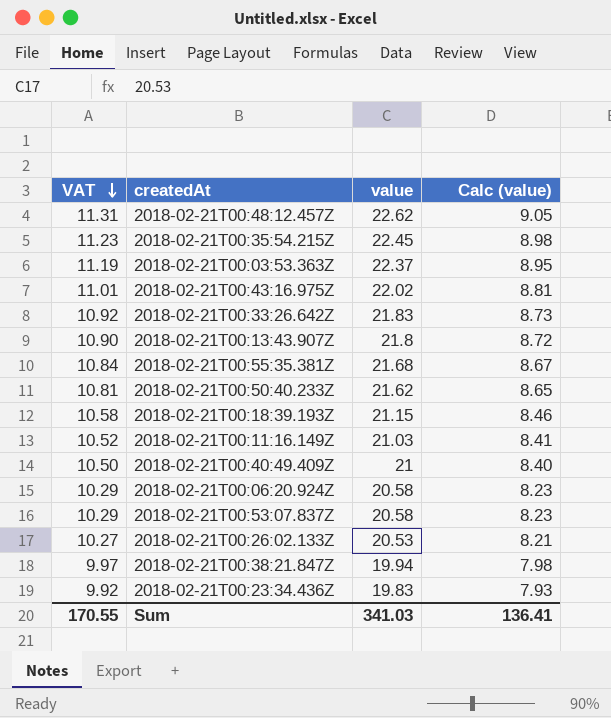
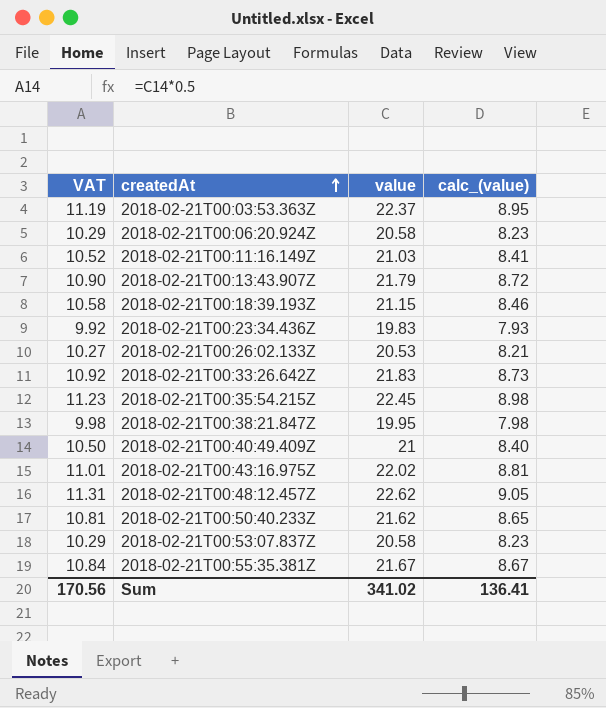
row order: VAT descending -> createdAt ascending
column name: Calc (value) -> calc_(value)
2018-02-21T00:13:43.907Z | value: 21.8 -> 21.79
2018-02-21T00:38:21.847Z | VAT: 9.97 -> 9.98
2018-02-21T00:38:21.847Z | value: 19.94 -> 19.95
2018-02-21T00:55:35.381Z | value: 21.68 -> 21.67
Sum | VAT: 170.55 -> 170.56
Sum | value: 341.03 -> 341.02

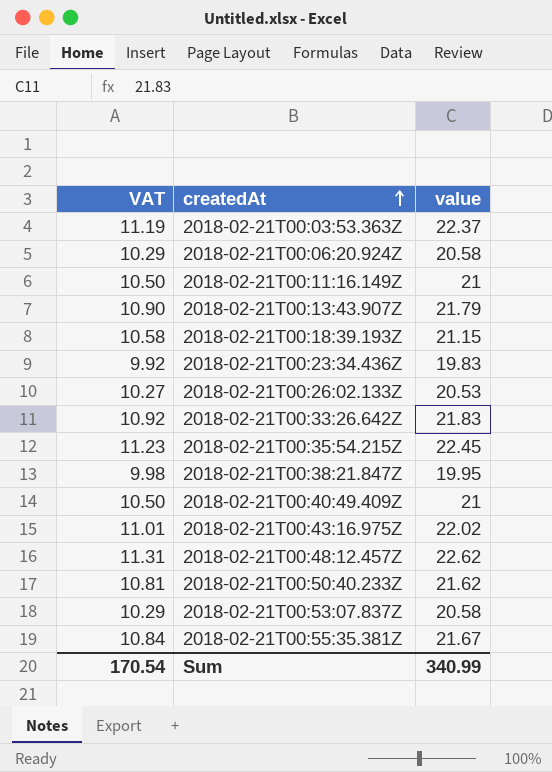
column calc_(value) | formula: [value] * 0.4 -> none
2018-02-21T00:11:16.149Z | VAT: 10.52 -> 10.50
2018-02-21T00:11:16.149Z | value: 21.03 -> 21
Sum | VAT: 170.56 -> 170.54
Sum | value: 341.02 -> 340.99

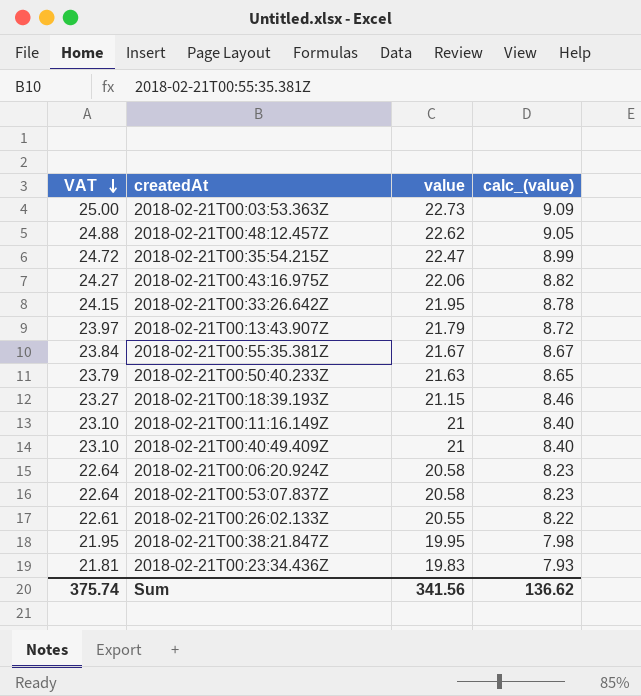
row order: createdAt ascending -> VAT descending
column VAT | formula: [value] * 0.5 -> [value] * 1.1
column calc_(value) | formula: none -> [value] * 0.4
2018-02-21T00:03:53.363Z | value: 22.37 -> 22.73
2018-02-21T00:35:54.215Z | value: 22.45 -> 22.47
2018-02-21T00:43:16.975Z | value: 22.02 -> 22.06
2018-02-21T00:33:26.642Z | value: 21.83 -> 21.95
2018-02-21T00:50:40.233Z | value: 21.62 -> 21.63
2018-02-21T00:26:02.133Z | value: 20.53 -> 20.55
Sum | VAT: 170.54 -> 375.74
Sum | value: 340.99 -> 341.56

